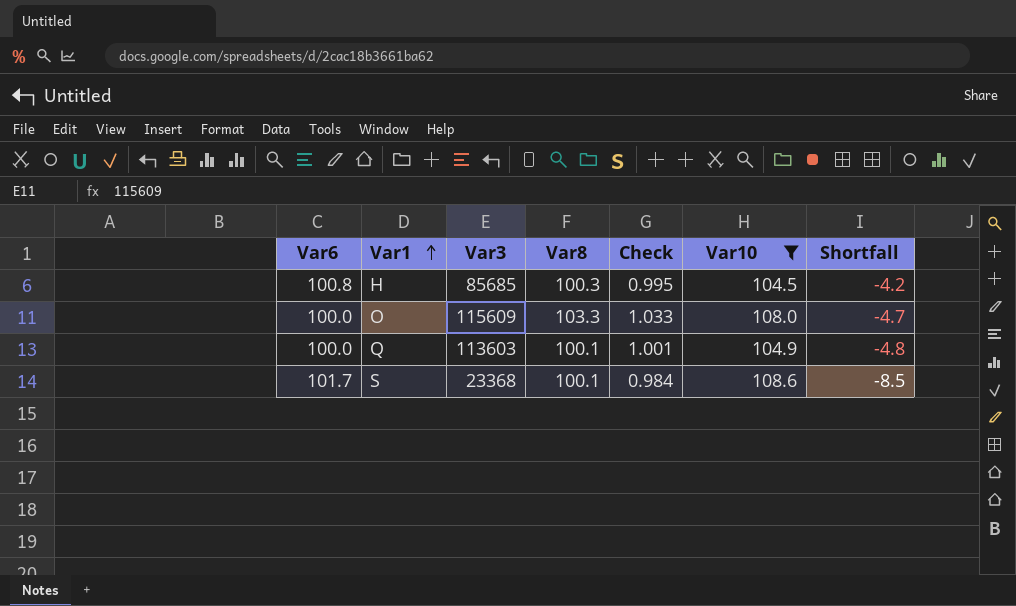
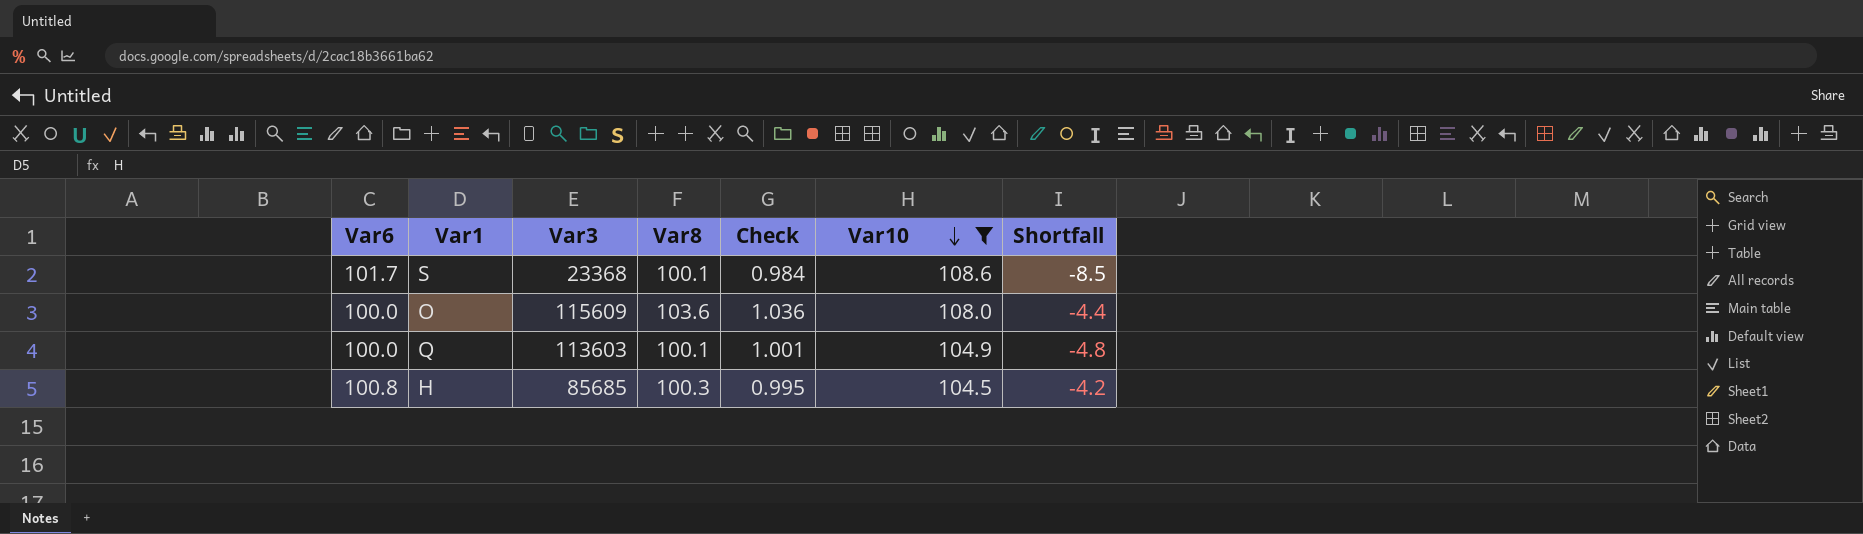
row order: Var1 ascending -> Var10 descending
O | Var8: 103.3 -> 103.6
O | Check: 1.033 -> 1.036
O | Shortfall: -4.7 -> -4.4

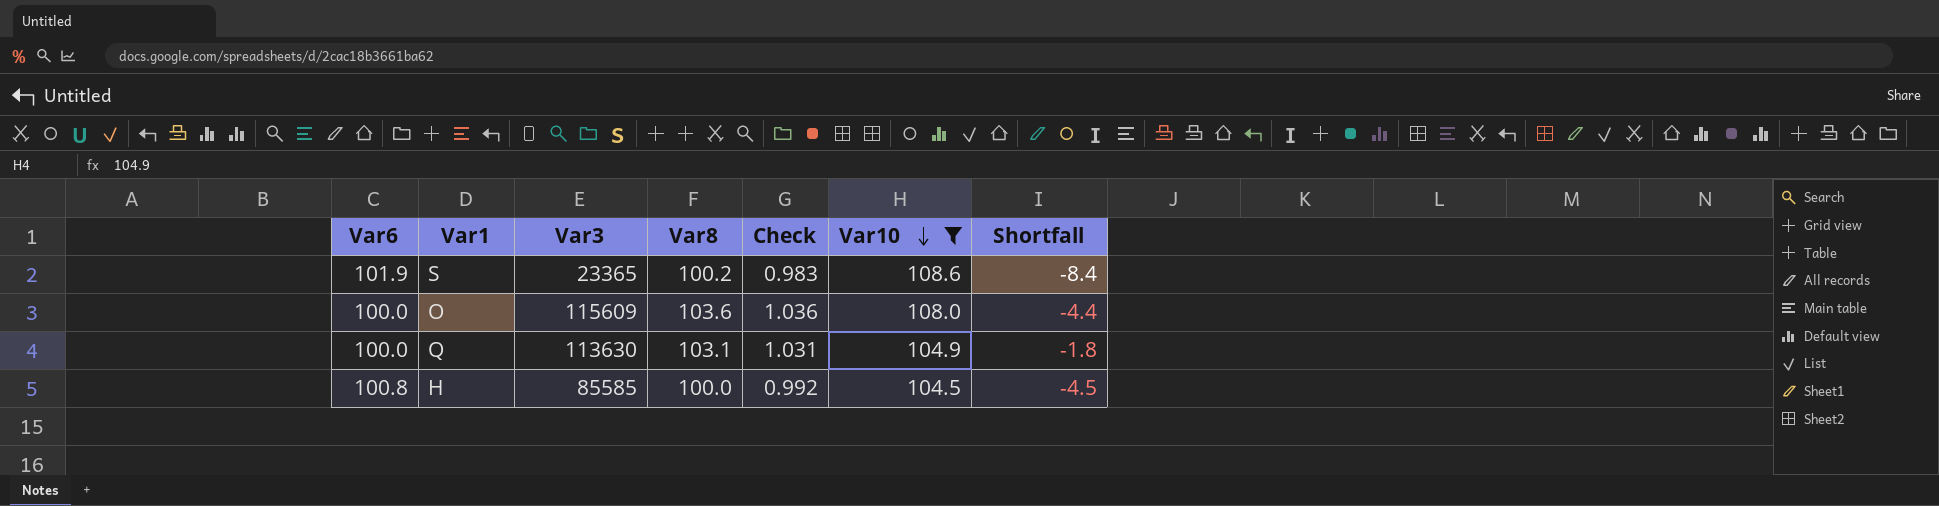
S | Var6: 101.7 -> 101.9
S | Var3: 23368 -> 23365
S | Var8: 100.1 -> 100.2
S | Check: 0.984 -> 0.983
S | Shortfall: -8.5 -> -8.4
Q | Var3: 113603 -> 113630
Q | Var8: 100.1 -> 103.1
Q | Check: 1.001 -> 1.031
Q | Shortfall: -4.8 -> -1.8
H | Var3: 85685 -> 85585
H | Var8: 100.3 -> 100.0
H | Check: 0.995 -> 0.992
H | Shortfall: -4.2 -> -4.5

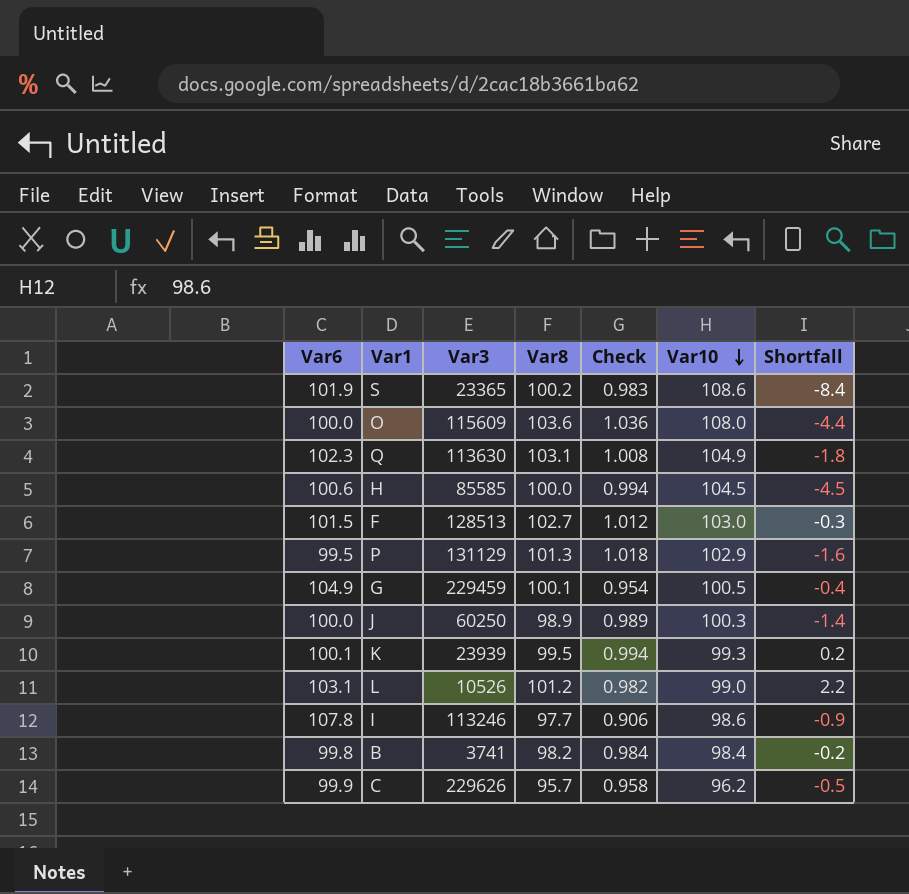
filter: Var10 >= 104.5 -> none
Q | Var6: 100.0 -> 102.3
Q | Check: 1.031 -> 1.008
H | Var6: 100.8 -> 100.6
H | Check: 0.992 -> 0.994

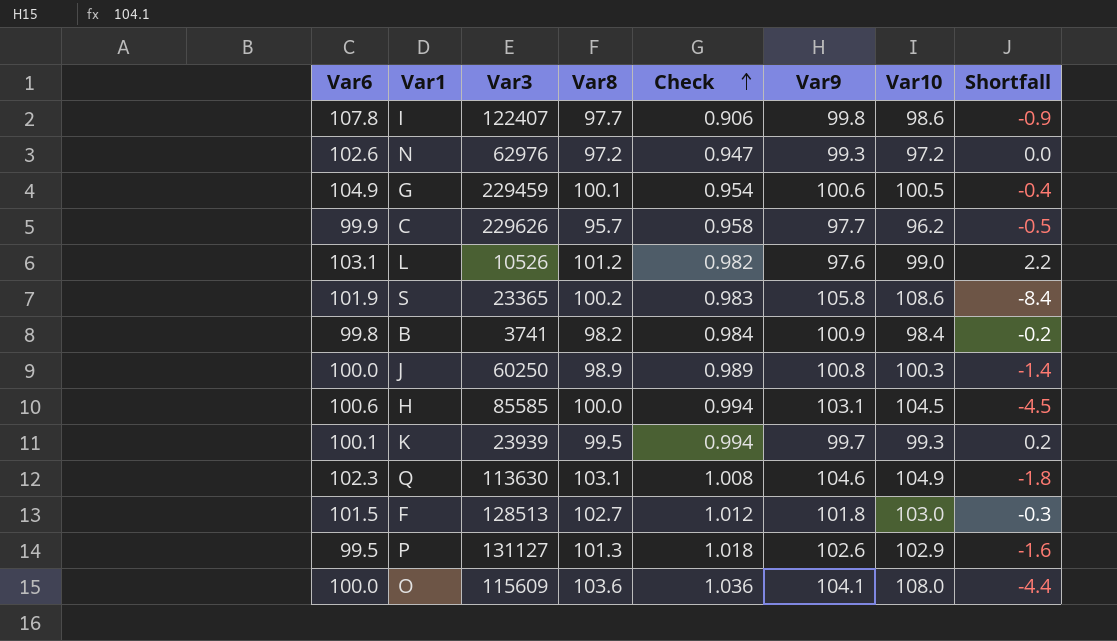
row order: Var10 descending -> Check ascending
column Var9 | position: none -> 6
I | Var3: 113246 -> 122407
row N: none -> 102.6 | 62976 | 97.2 | 0.947 | 99.3 | 97.2 | 0.0
P | Var3: 131129 -> 131127

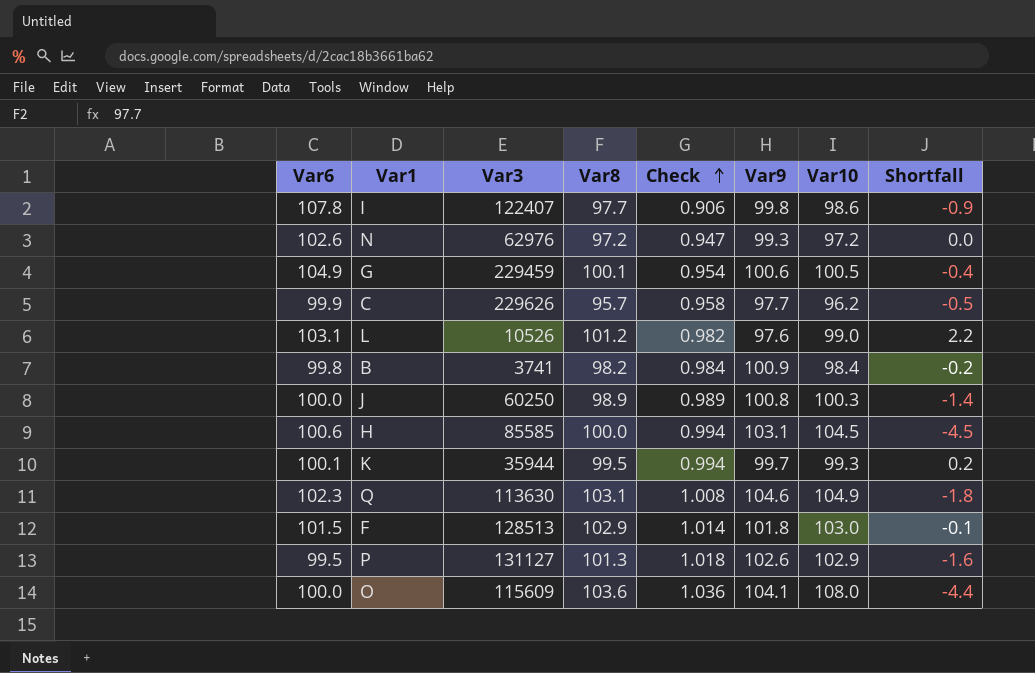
row S: 101.9 | 23365 | 100.2 | 0.983 | 105.8 | 108.6 | -8.4 -> none
K | Var3: 23939 -> 35944
F | Var8: 102.7 -> 102.9
F | Check: 1.012 -> 1.014
F | Shortfall: -0.3 -> -0.1

